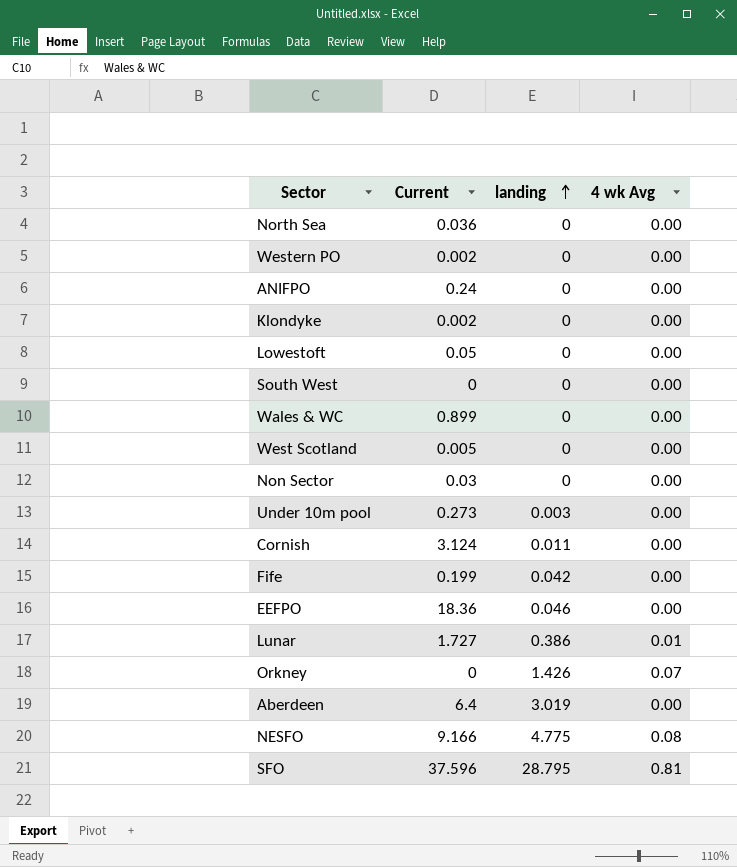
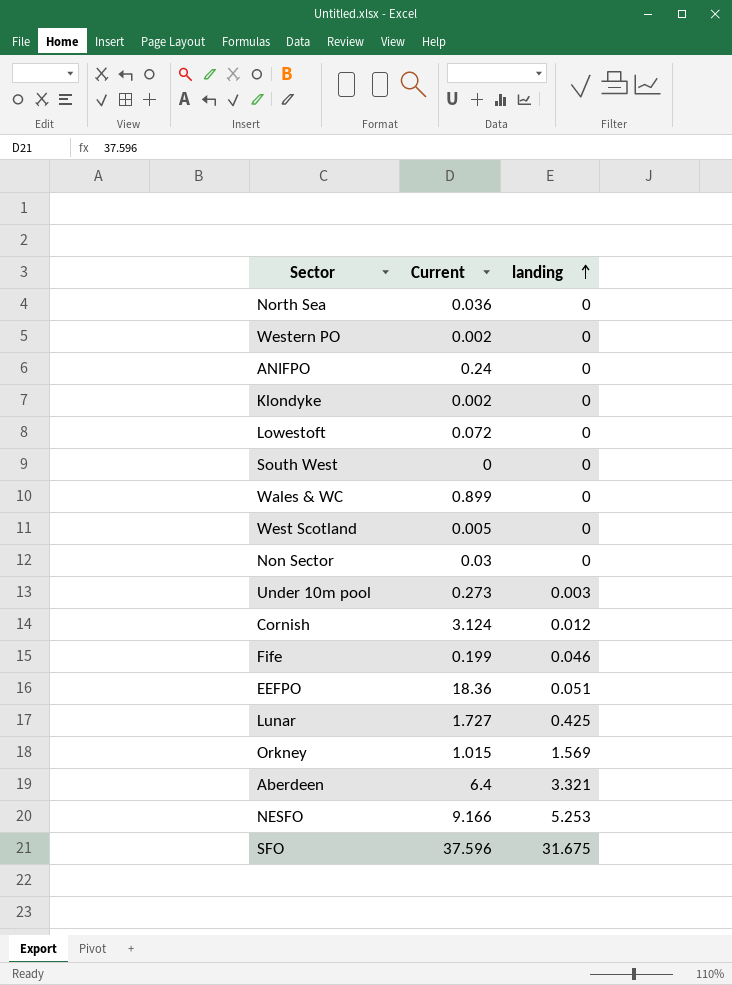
column 4 wk Avg | position: 4 -> none
Lowestoft | Current: 0.05 -> 0.072
Cornish | landing: 0.011 -> 0.012
Fife | landing: 0.042 -> 0.046
EEFPO | landing: 0.046 -> 0.051
Lunar | landing: 0.386 -> 0.425
Orkney | Current: 0 -> 1.015
Orkney | landing: 1.426 -> 1.569
Aberdeen | landing: 3.019 -> 3.321
NESFO | landing: 4.775 -> 5.253
SFO | landing: 28.795 -> 31.675

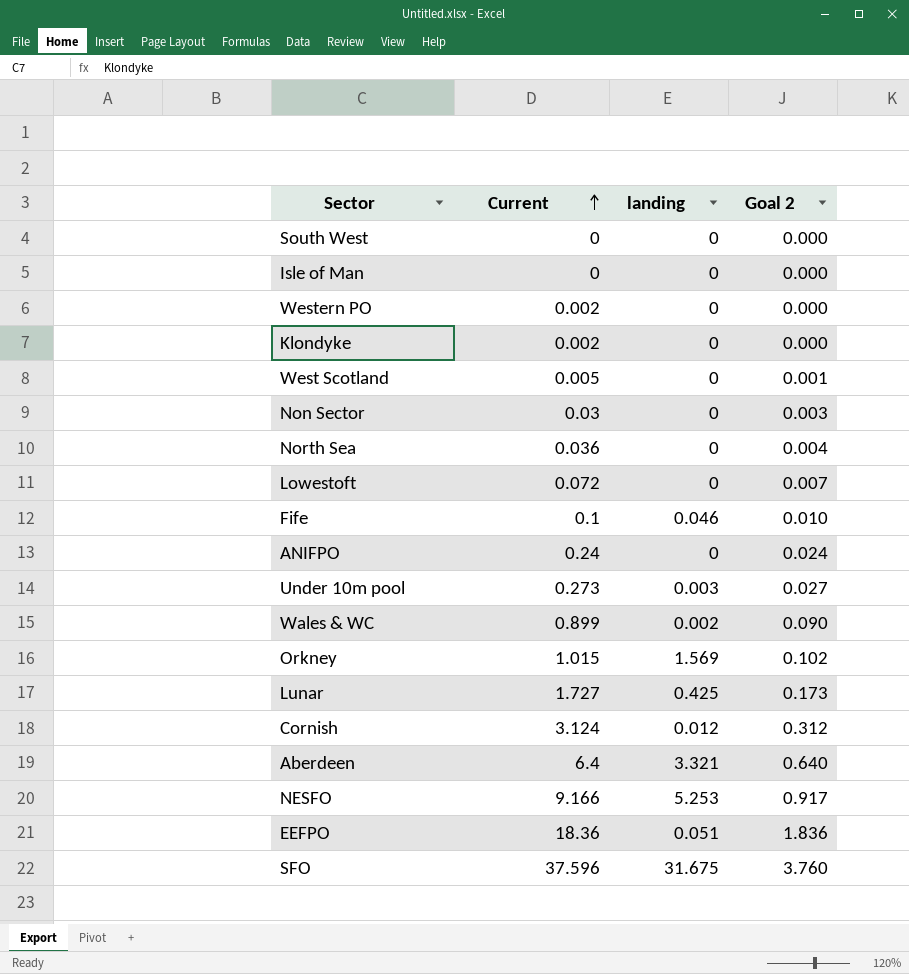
row order: landing ascending -> Current ascending
column Goal 2 | formula: none -> [Current] * 0.1
row Isle of Man: none -> 0 | 0 | 0.000
Fife | Current: 0.199 -> 0.1
Wales & WC | landing: 0 -> 0.002

